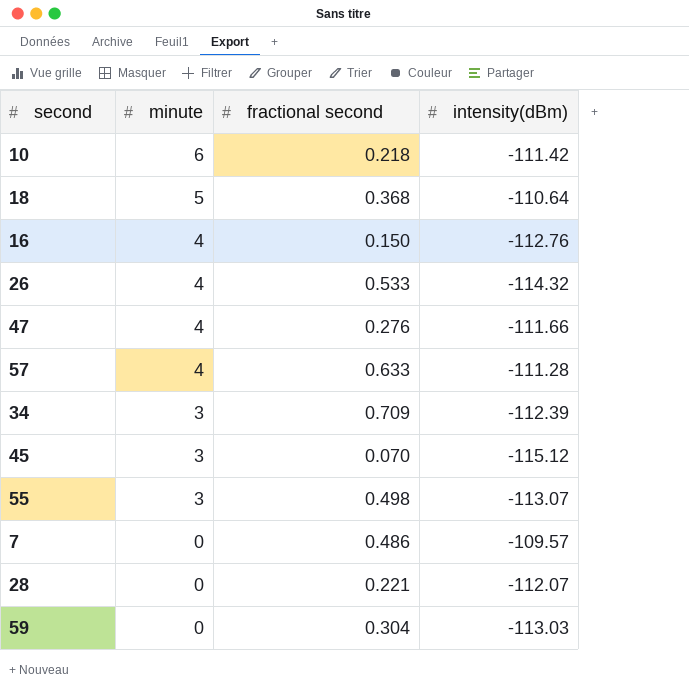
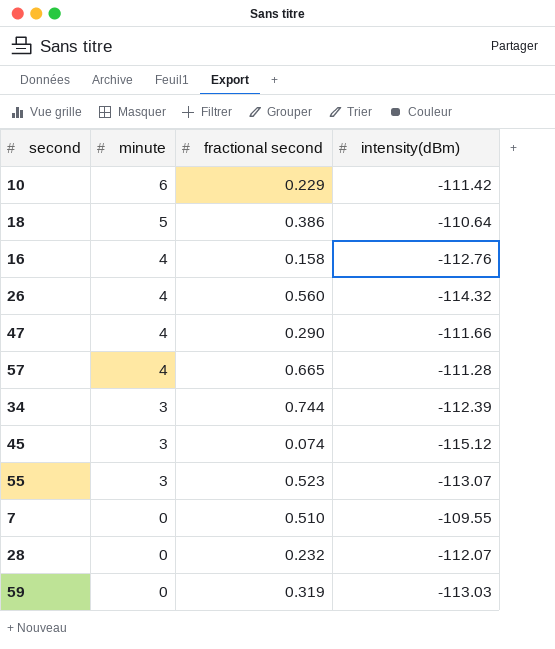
10 | fractional second: 0.218 -> 0.229
18 | fractional second: 0.368 -> 0.386
16 | fractional second: 0.150 -> 0.158
26 | fractional second: 0.533 -> 0.560
47 | fractional second: 0.276 -> 0.290
57 | fractional second: 0.633 -> 0.665
34 | fractional second: 0.709 -> 0.744
45 | fractional second: 0.070 -> 0.074
55 | fractional second: 0.498 -> 0.523
7 | fractional second: 0.486 -> 0.510
7 | intensity(dBm): -109.57 -> -109.55
28 | fractional second: 0.221 -> 0.232
59 | fractional second: 0.304 -> 0.319

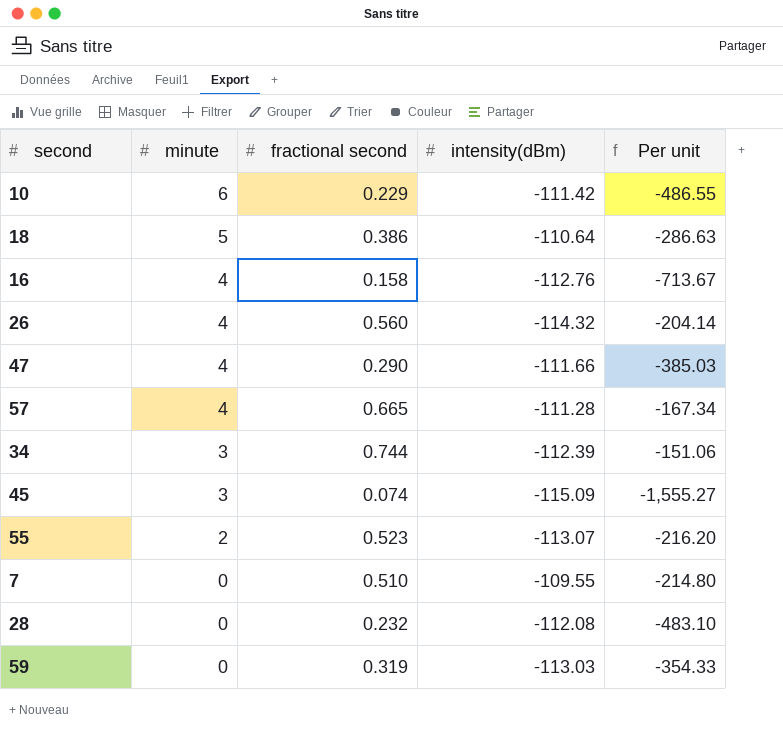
column Per unit | formula: none -> [intensity(dBm)] / [fractional second]
45 | intensity(dBm): -115.12 -> -115.09
55 | minute: 3 -> 2
28 | intensity(dBm): -112.07 -> -112.08

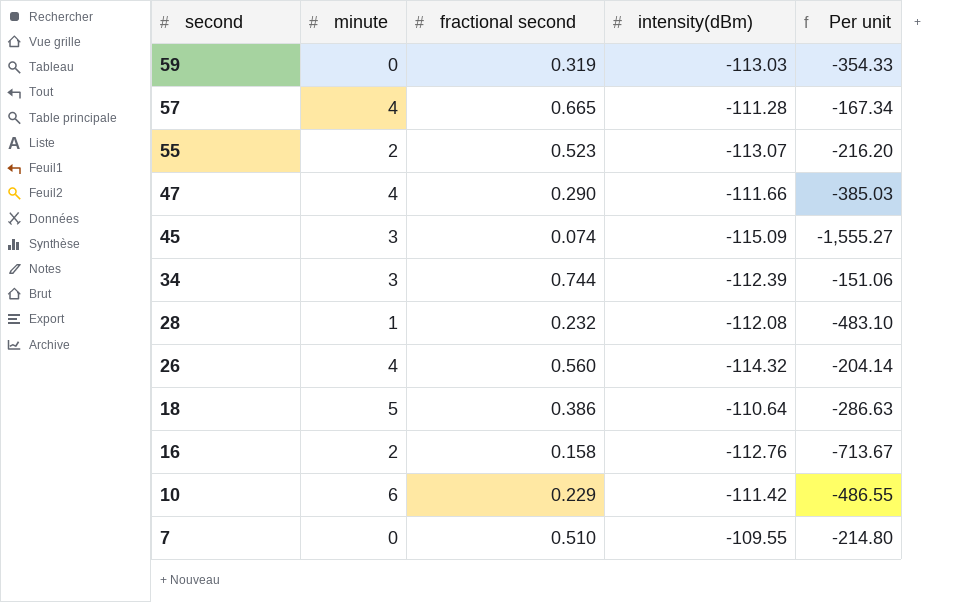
row order: minute descending -> second descending
28 | minute: 0 -> 1
16 | minute: 4 -> 2

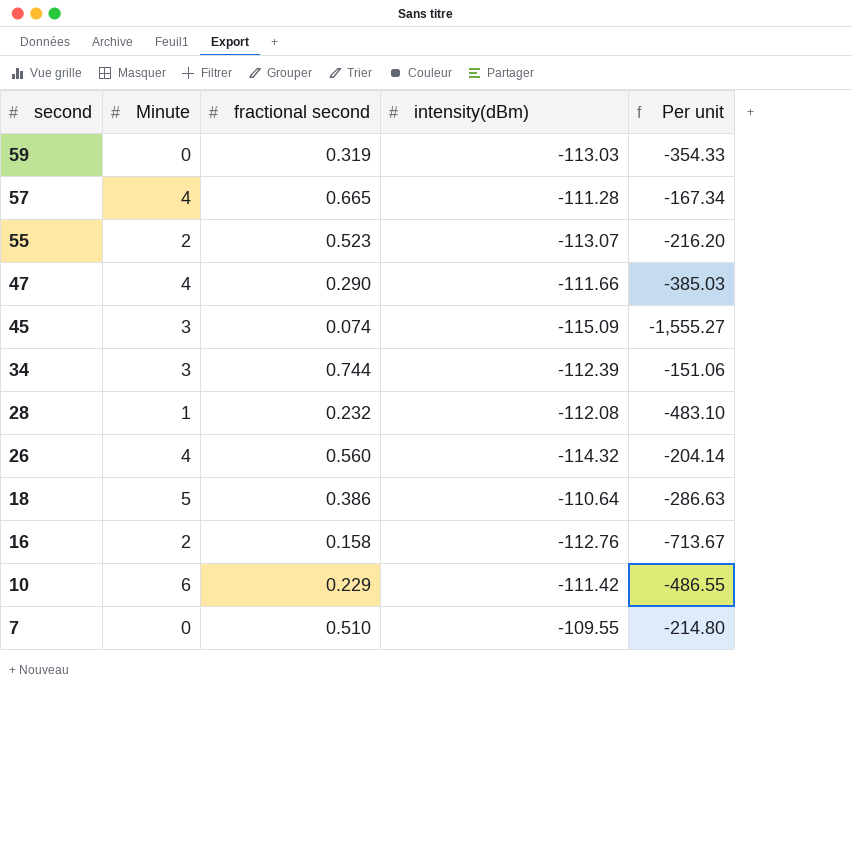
column name: minute -> Minute

